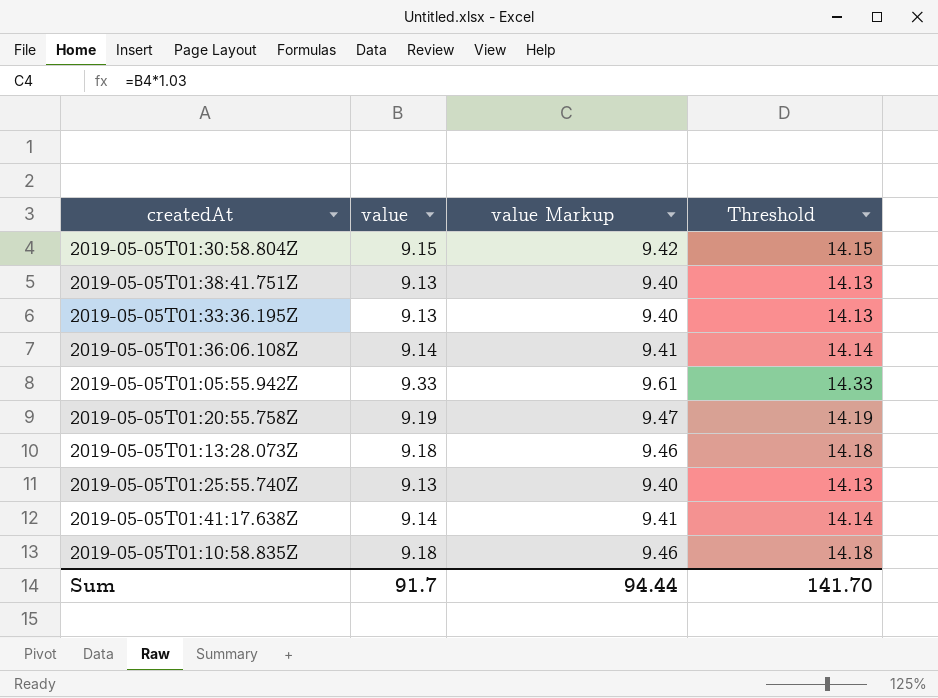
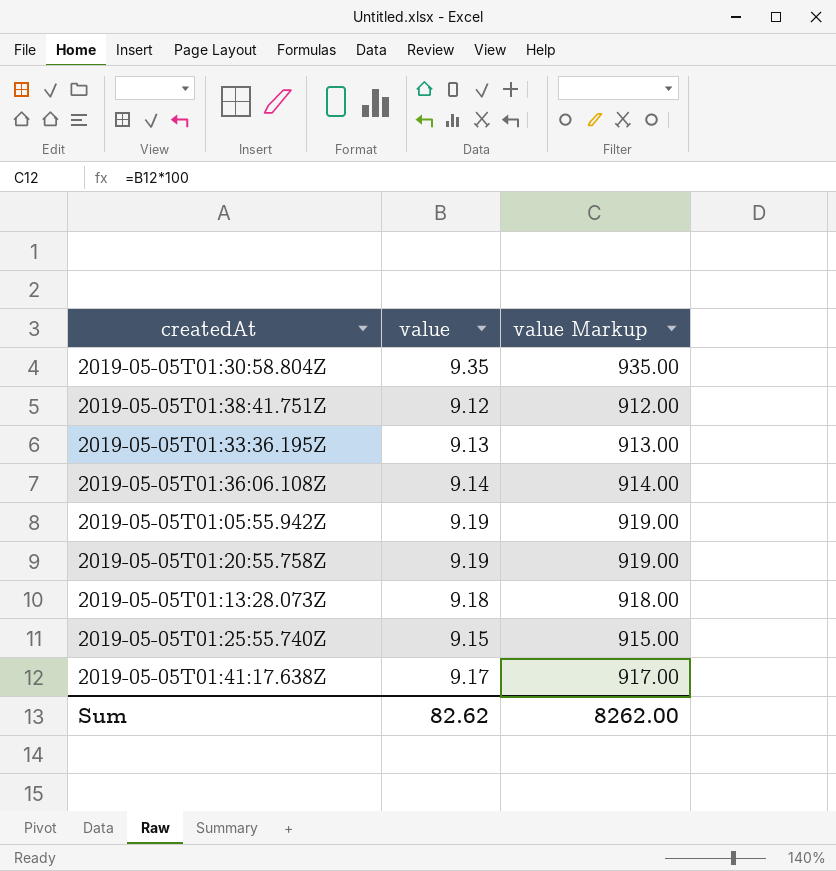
column Threshold | formula: [value] + 5 -> none
column value Markup | formula: [value] * 1.03 -> [value] * 100
row 2019-05-05T01:10:58.835Z: 9.18 | 9.46 | 14.18 -> none
2019-05-05T01:30:58.804Z | value: 9.15 -> 9.35
2019-05-05T01:38:41.751Z | value: 9.13 -> 9.12
2019-05-05T01:05:55.942Z | value: 9.33 -> 9.19
2019-05-05T01:25:55.740Z | value: 9.13 -> 9.15
2019-05-05T01:41:17.638Z | value: 9.14 -> 9.17
Sum | value: 91.7 -> 82.62
Sum | value Markup: 94.44 -> 8262.00

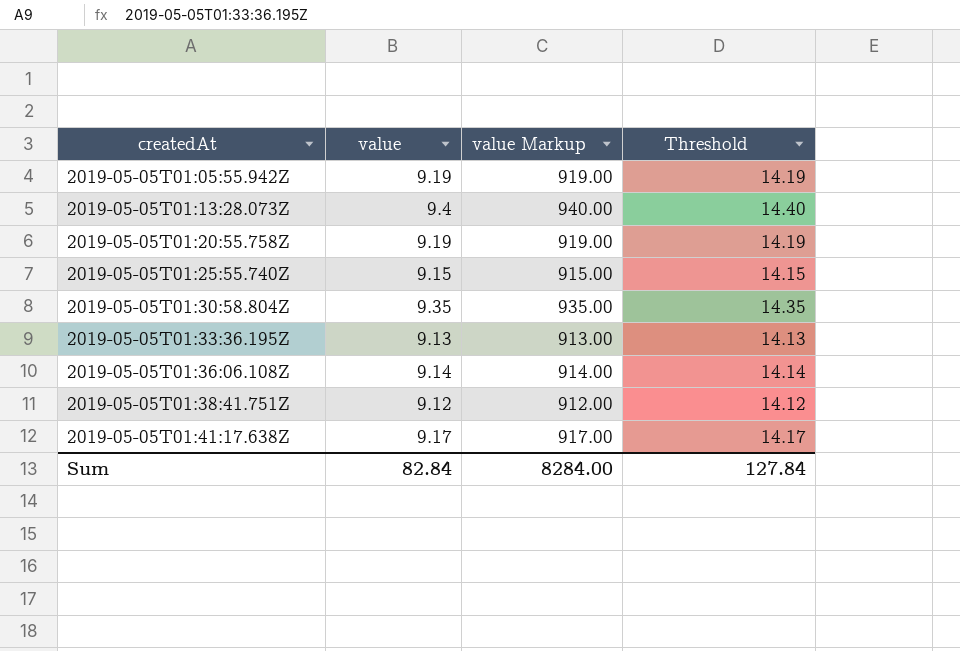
row order: none -> createdAt ascending
column Threshold | formula: none -> [value] + 5
2019-05-05T01:13:28.073Z | value: 9.18 -> 9.4
2019-05-05T01:13:28.073Z | value Markup: 918.00 -> 940.00
Sum | value: 82.62 -> 82.84
Sum | value Markup: 8262.00 -> 8284.00

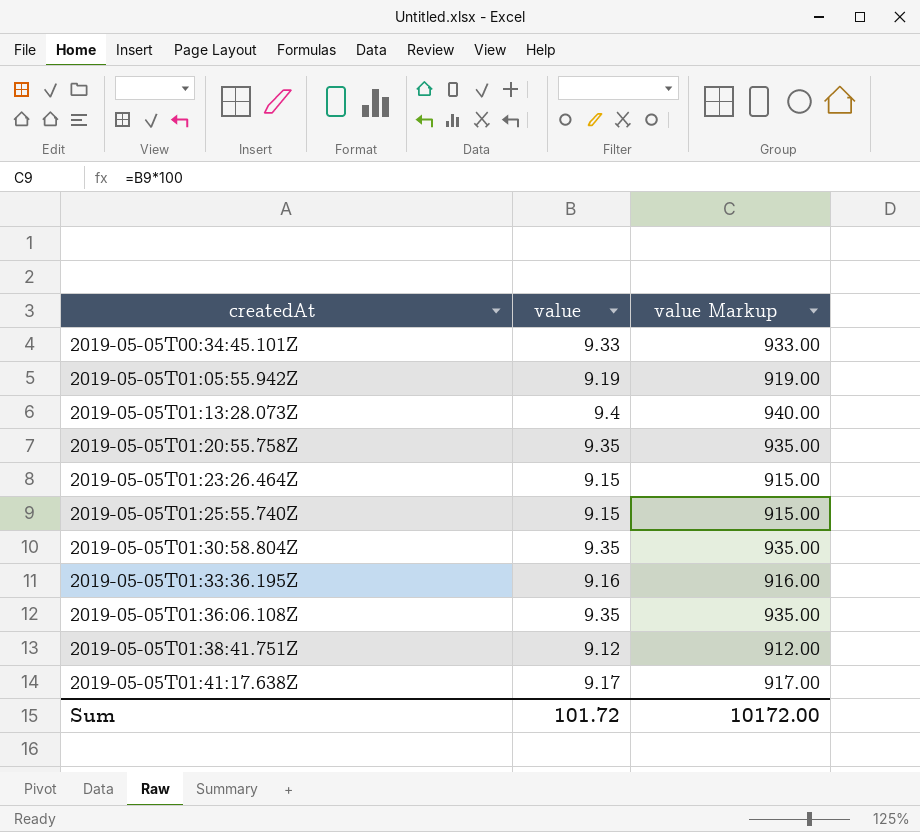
column Threshold | formula: [value] + 5 -> none
row 2019-05-05T00:34:45.101Z: none -> 9.33 | 933.00
2019-05-05T01:20:55.758Z | value: 9.19 -> 9.35
2019-05-05T01:20:55.758Z | value Markup: 919.00 -> 935.00
row 2019-05-05T01:23:26.464Z: none -> 9.15 | 915.00
2019-05-05T01:33:36.195Z | value: 9.13 -> 9.16
2019-05-05T01:33:36.195Z | value Markup: 913.00 -> 916.00
2019-05-05T01:36:06.108Z | value: 9.14 -> 9.35
2019-05-05T01:36:06.108Z | value Markup: 914.00 -> 935.00
Sum | value: 82.84 -> 101.72
Sum | value Markup: 8284.00 -> 10172.00

